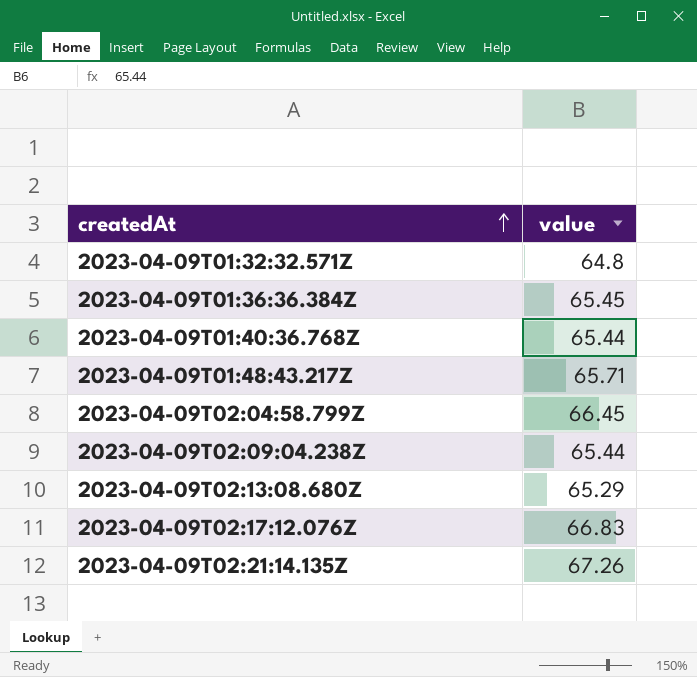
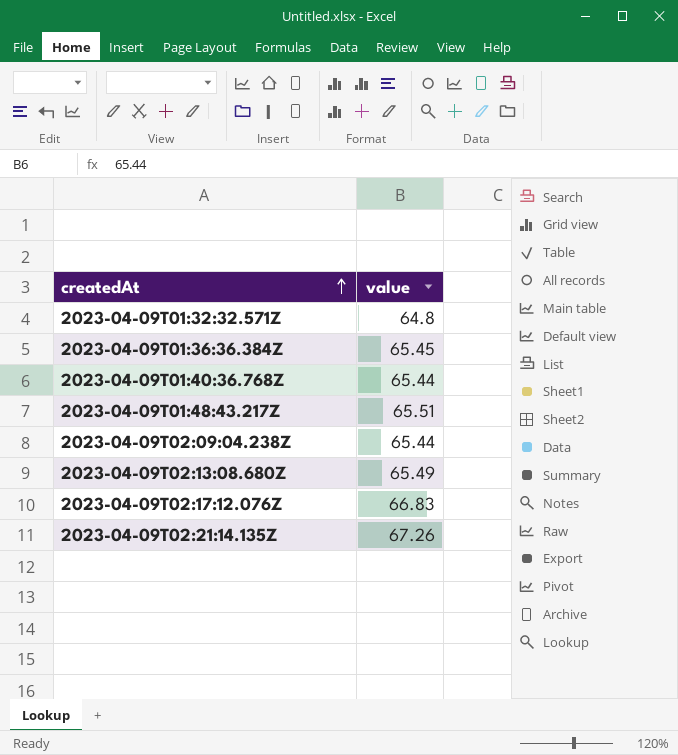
row 2023-04-09T02:04:58.799Z: 66.45 -> none
2023-04-09T01:48:43.217Z | value: 65.71 -> 65.51
2023-04-09T02:13:08.680Z | value: 65.29 -> 65.49

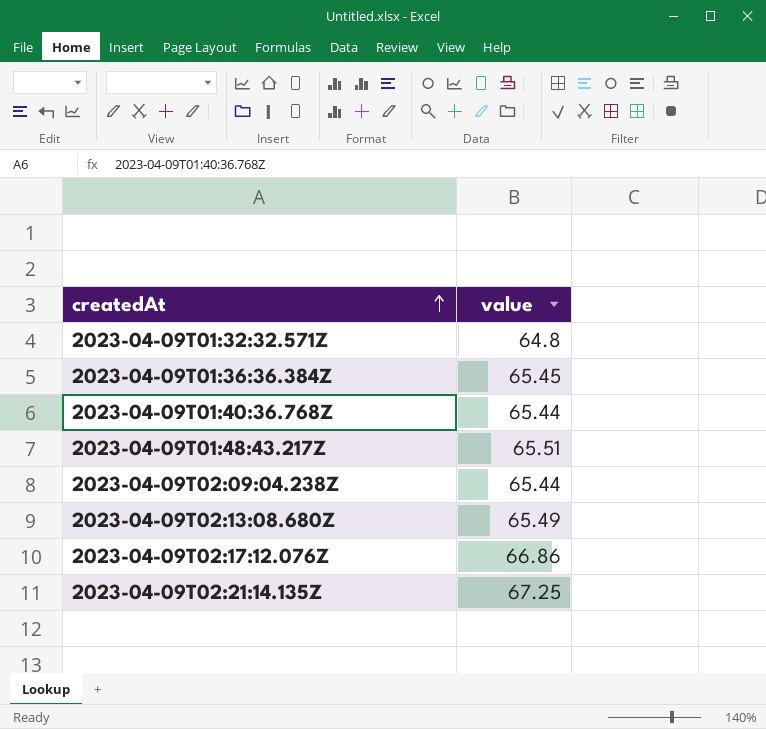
2023-04-09T02:17:12.076Z | value: 66.83 -> 66.86
2023-04-09T02:21:14.135Z | value: 67.26 -> 67.25

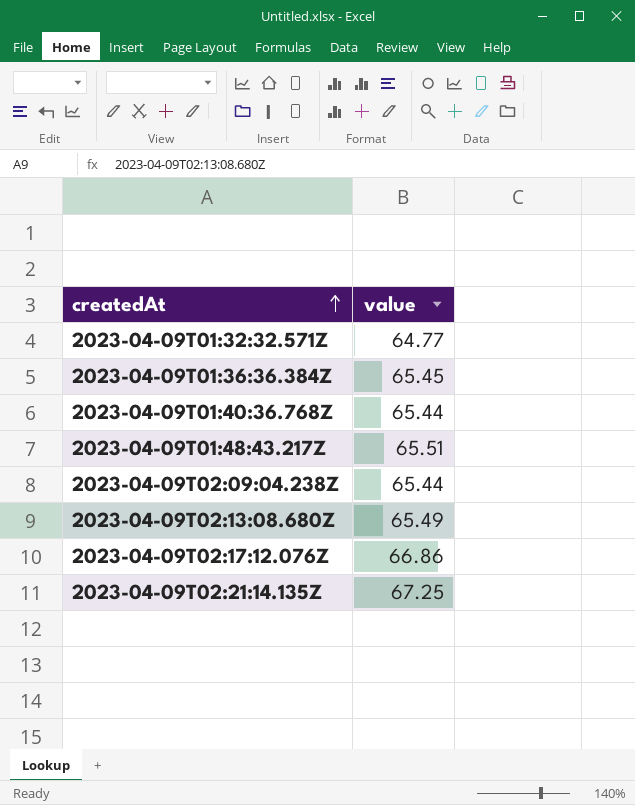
2023-04-09T01:32:32.571Z | value: 64.8 -> 64.77

